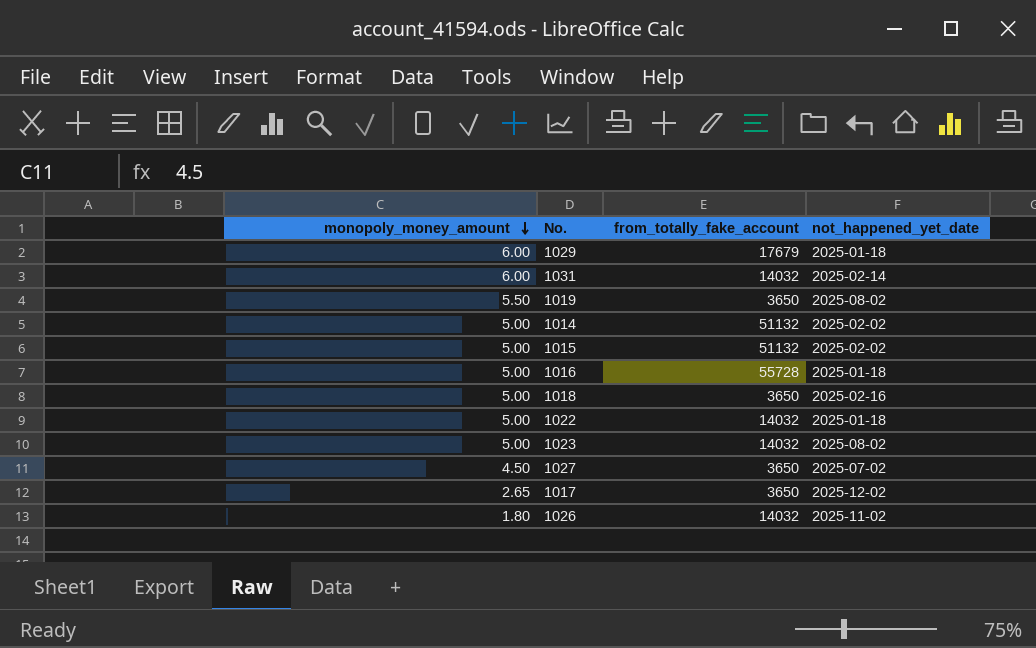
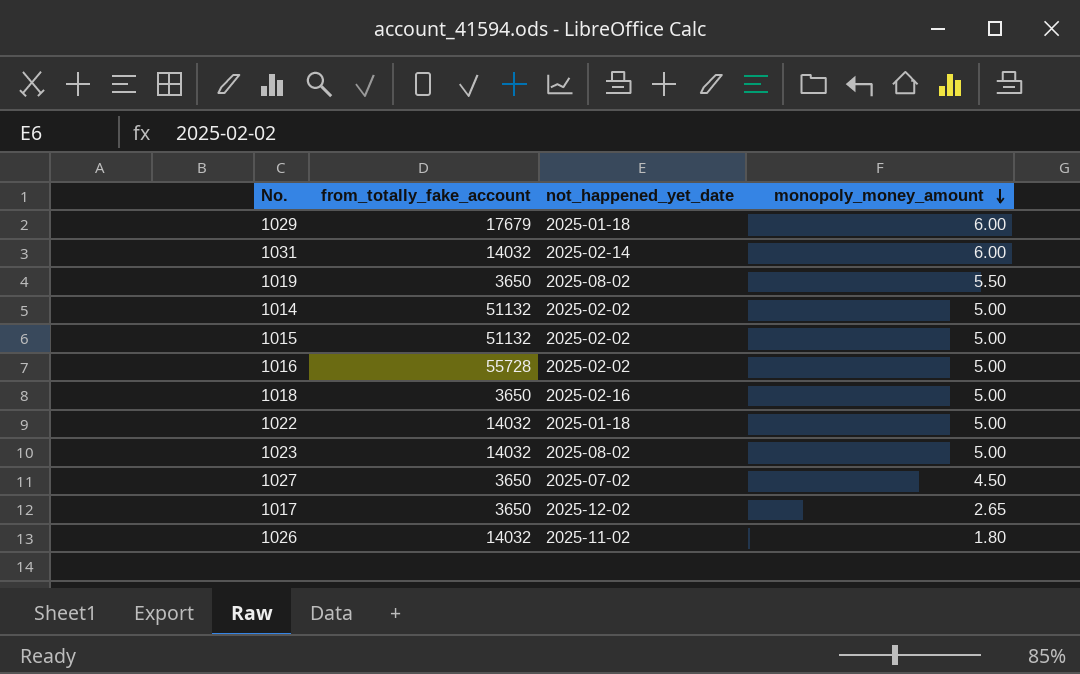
column monopoly_money_amount | position: 1 -> 4
1016 | not_happened_yet_date: 2025-01-18 -> 2025-02-02

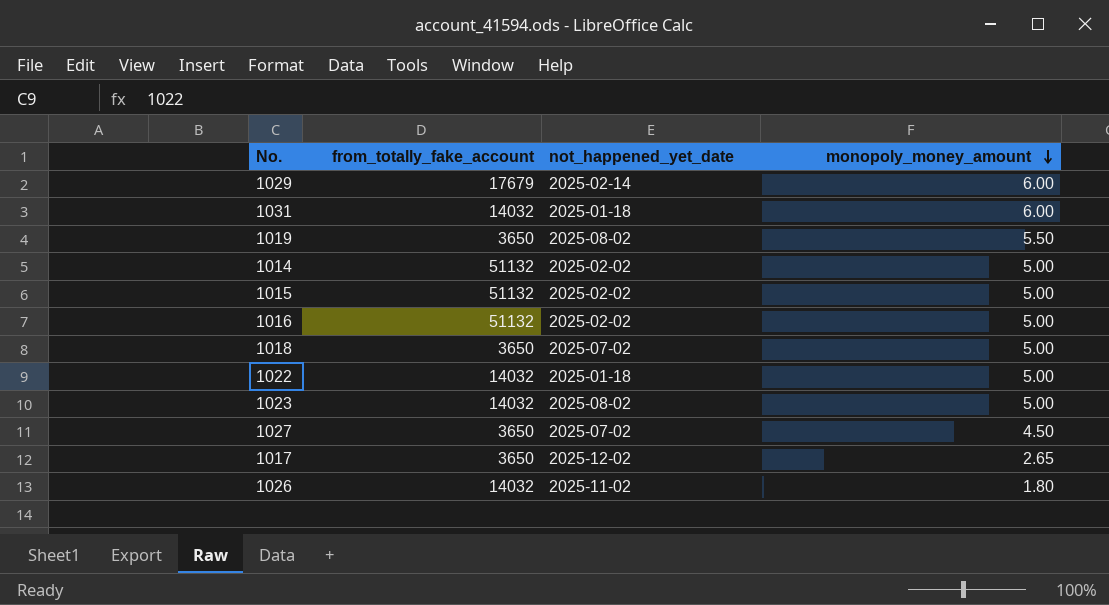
1029 | not_happened_yet_date: 2025-01-18 -> 2025-02-14
1031 | not_happened_yet_date: 2025-02-14 -> 2025-01-18
1016 | from_totally_fake_account: 55728 -> 51132
1018 | not_happened_yet_date: 2025-02-16 -> 2025-07-02

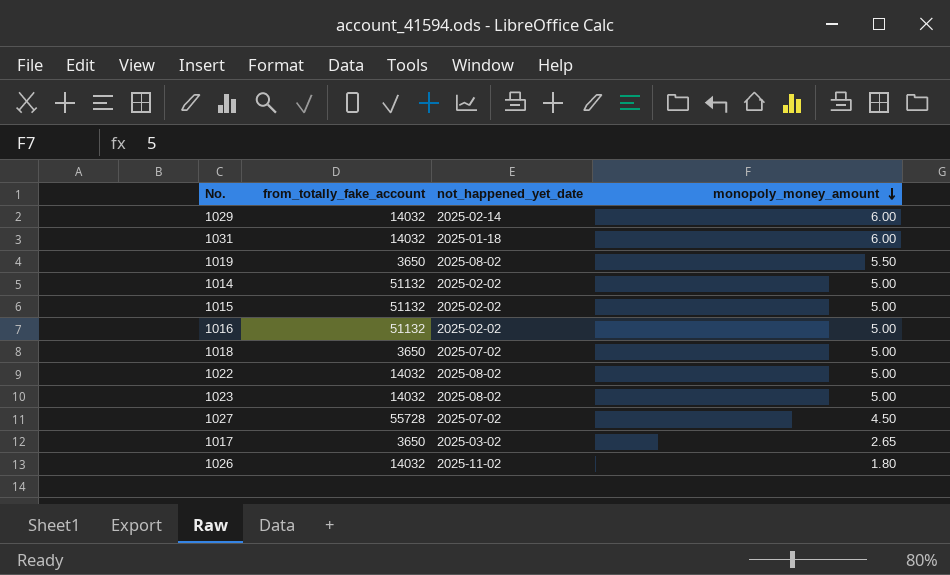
1029 | from_totally_fake_account: 17679 -> 14032
1022 | not_happened_yet_date: 2025-01-18 -> 2025-08-02
1027 | from_totally_fake_account: 3650 -> 55728
1017 | not_happened_yet_date: 2025-12-02 -> 2025-03-02

